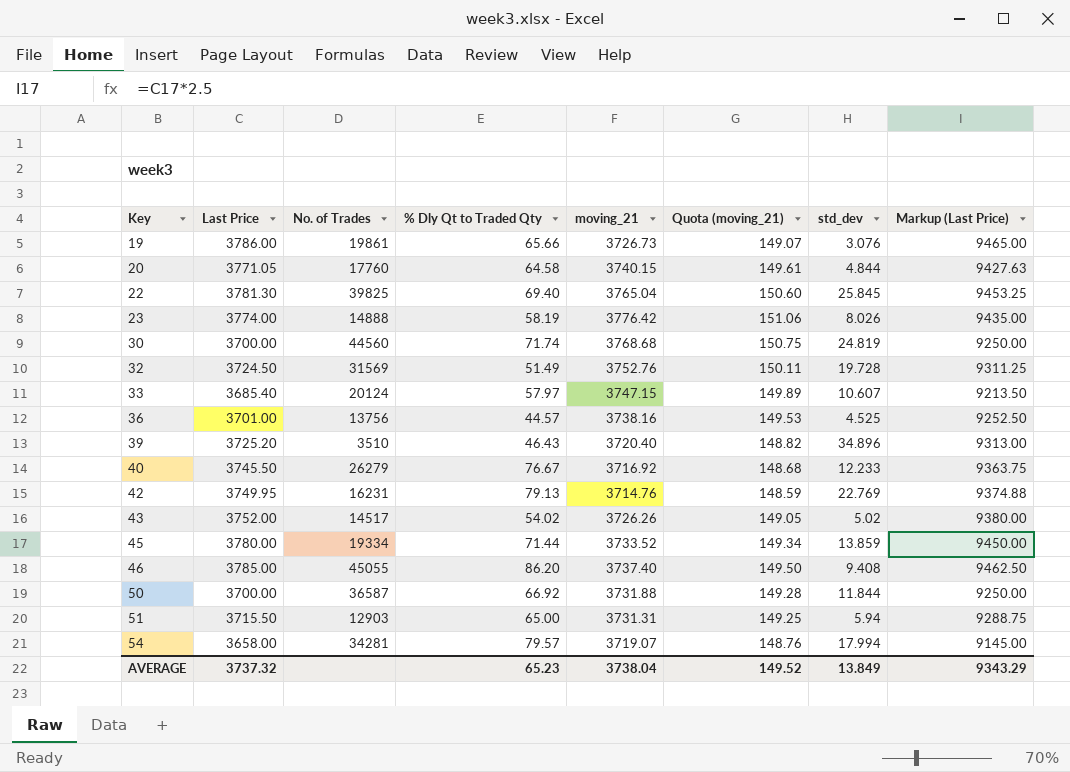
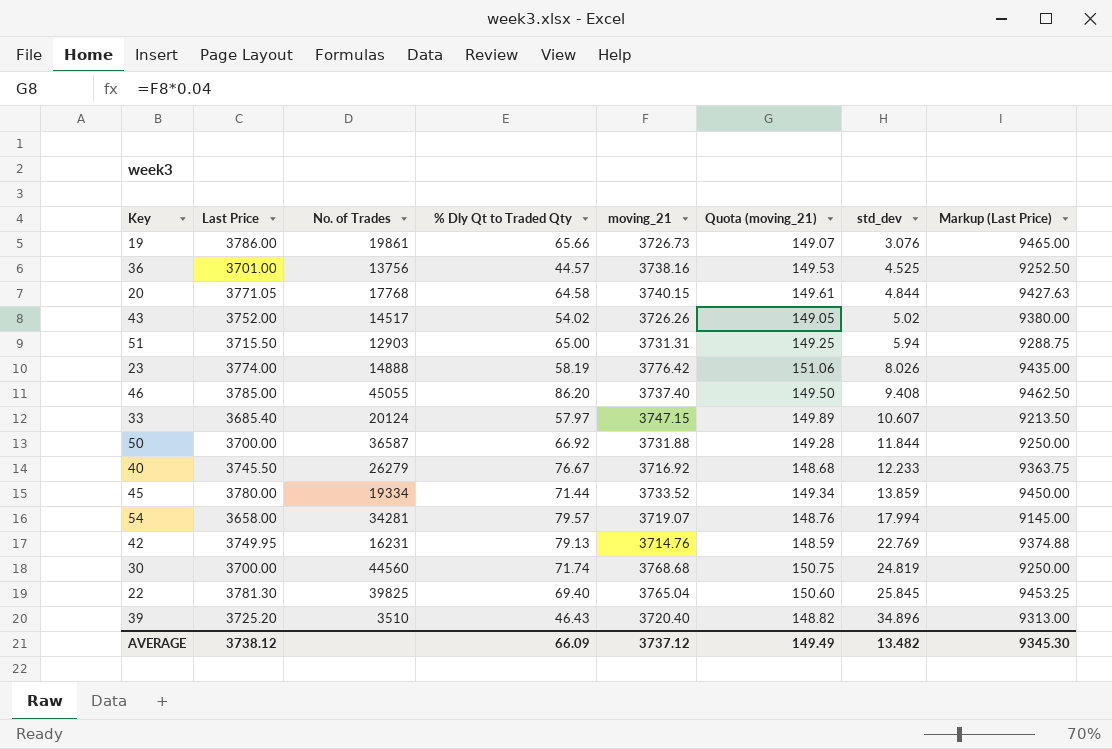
row order: Key ascending -> std_dev ascending
row 32: 3724.50 | 31569 | 51.49 | 3752.76 | 150.11 | 19.728 | 9311.25 -> none
20 | No. of Trades: 17760 -> 17768
AVERAGE | Last Price: 3737.32 -> 3738.12
AVERAGE | % Dly Qt to Traded Qty: 65.23 -> 66.09
AVERAGE | moving_21: 3738.04 -> 3737.12
AVERAGE | Quota (moving_21): 149.52 -> 149.49
AVERAGE | std_dev: 13.849 -> 13.482
AVERAGE | Markup (Last Price): 9343.29 -> 9345.30

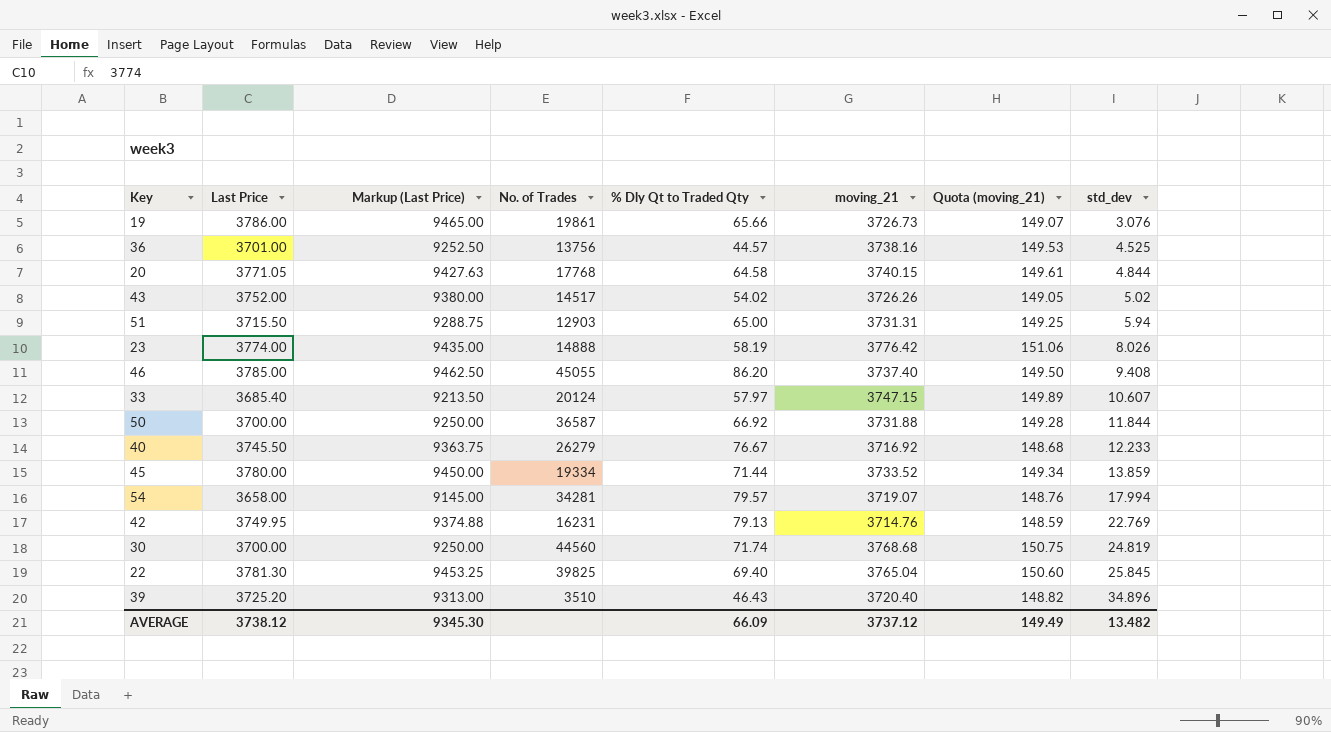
column Markup (Last Price) | position: 8 -> 3

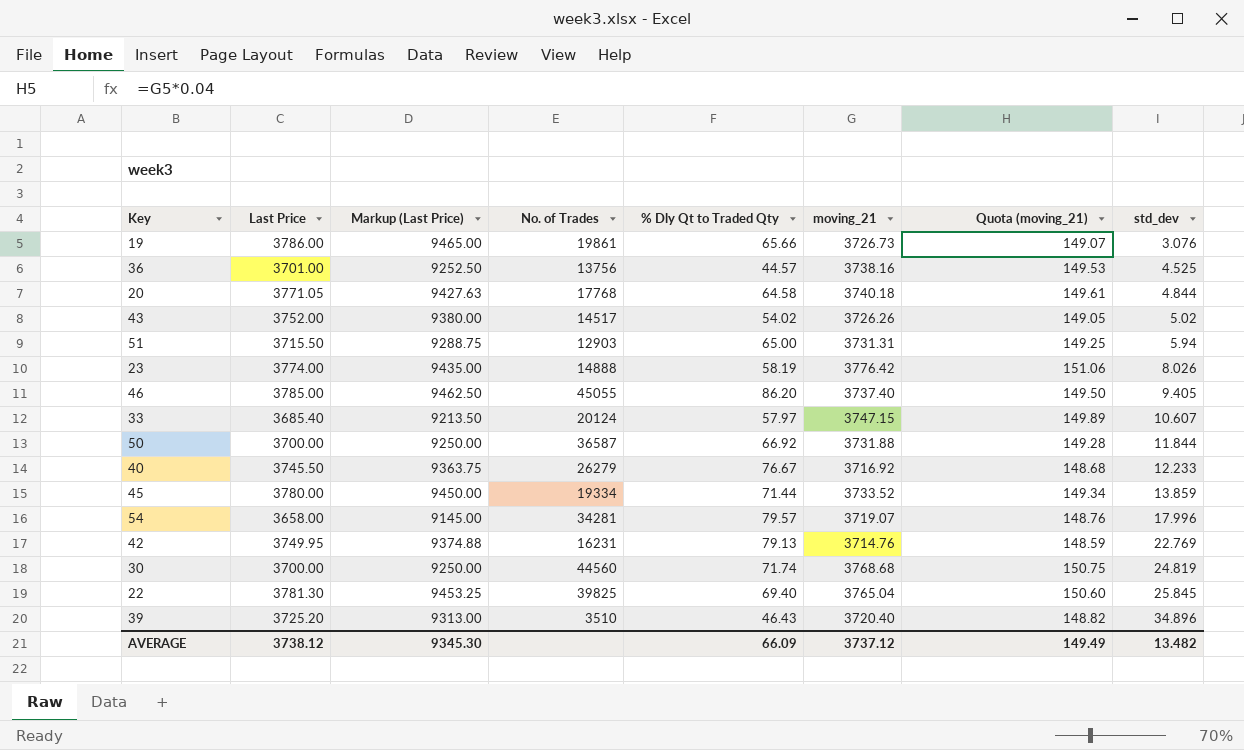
20 | moving_21: 3740.15 -> 3740.18
46 | std_dev: 9.408 -> 9.405
54 | std_dev: 17.994 -> 17.996

